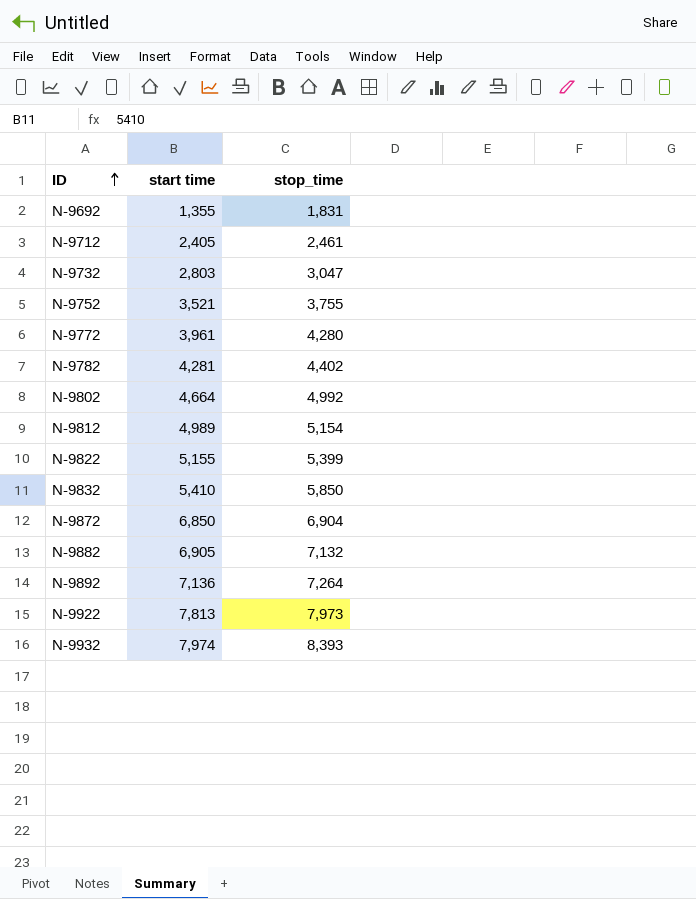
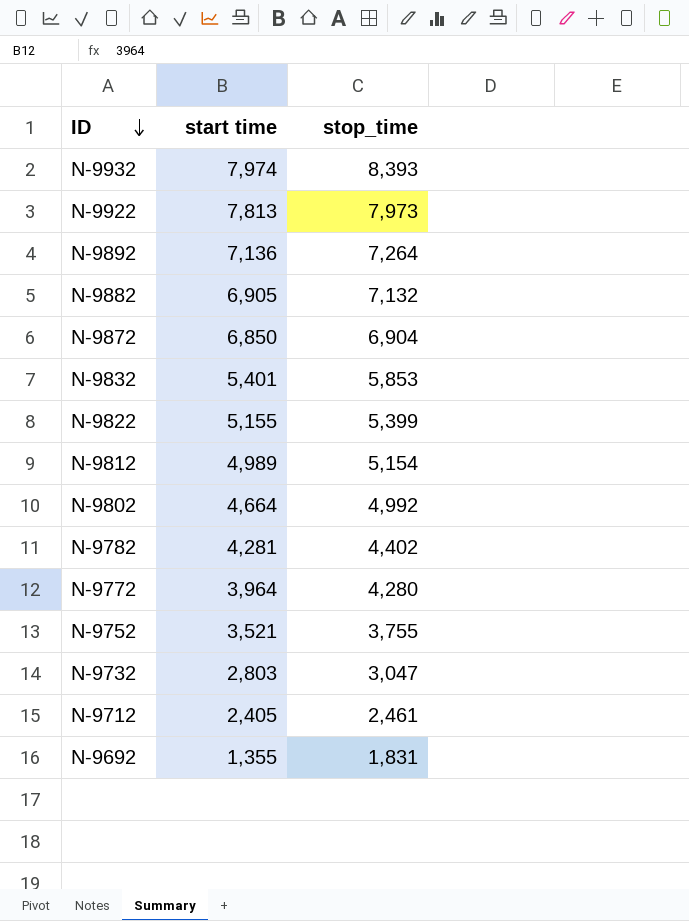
row order: ID ascending -> ID descending
N-9832 | start time: 5,410 -> 5,401
N-9832 | stop_time: 5,850 -> 5,853
N-9772 | start time: 3,961 -> 3,964

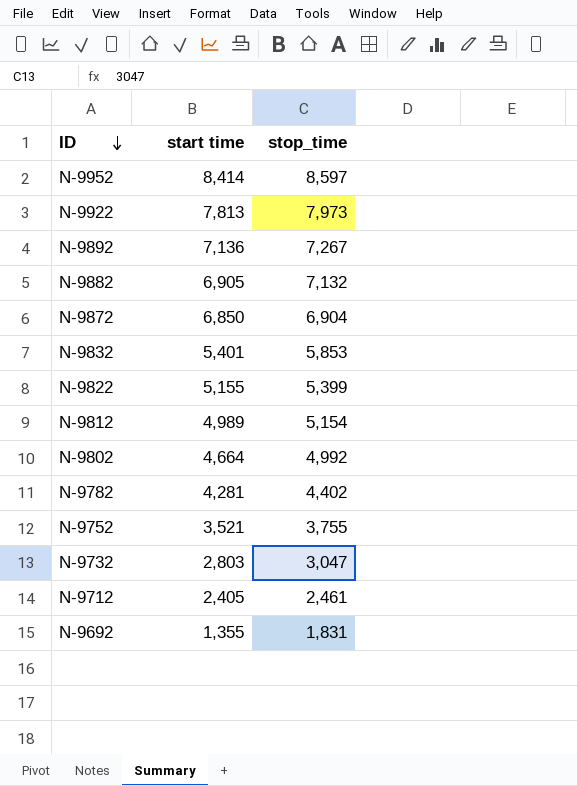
row N-9932: 7,974 | 8,393 -> none
row N-9772: 3,964 | 4,280 -> none
row N-9952: none -> 8,414 | 8,597
N-9892 | stop_time: 7,264 -> 7,267

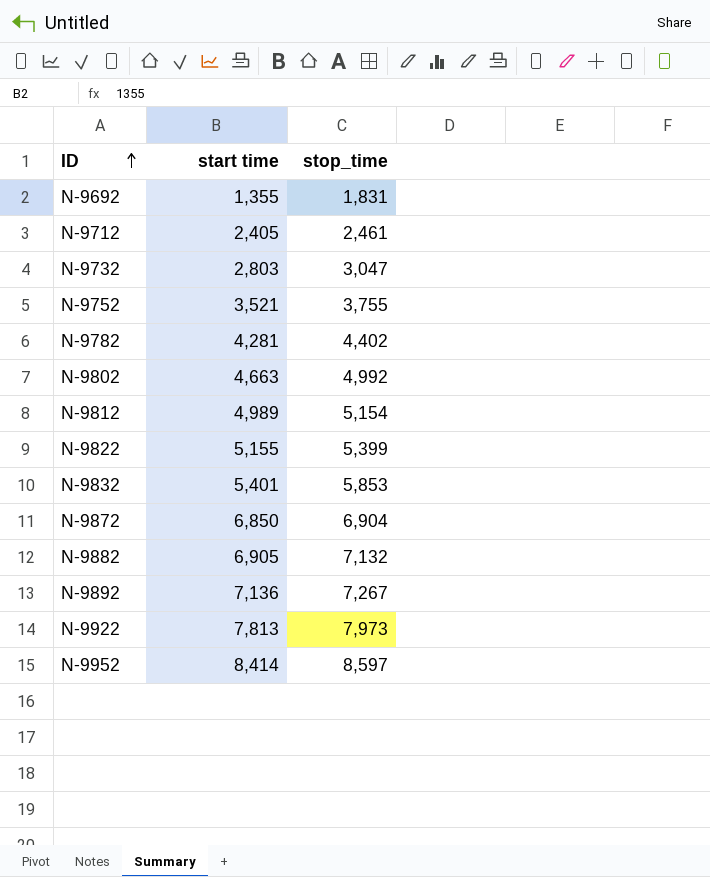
row order: ID descending -> ID ascending
N-9802 | start time: 4,664 -> 4,663

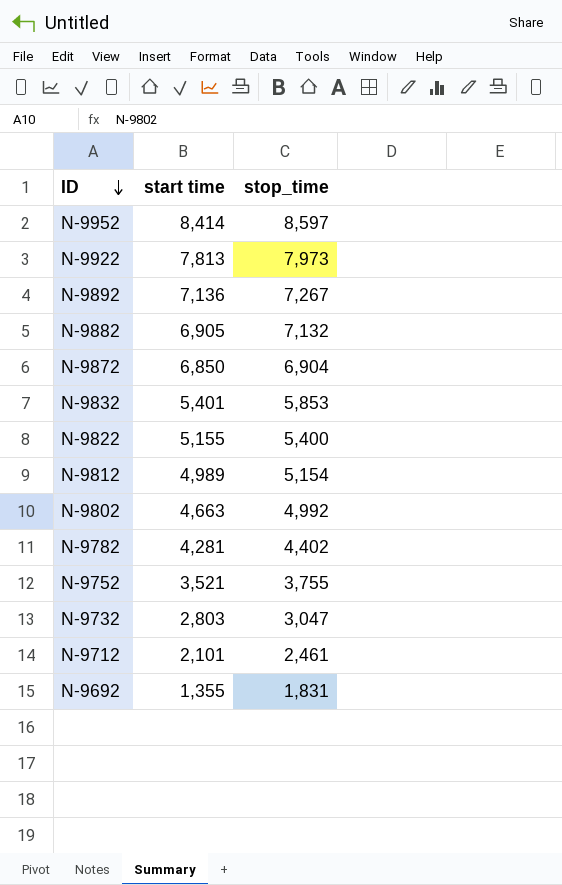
row order: ID ascending -> ID descending
N-9822 | stop_time: 5,399 -> 5,400
N-9712 | start time: 2,405 -> 2,101

